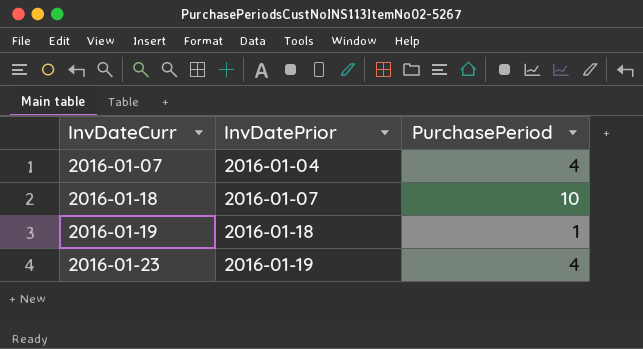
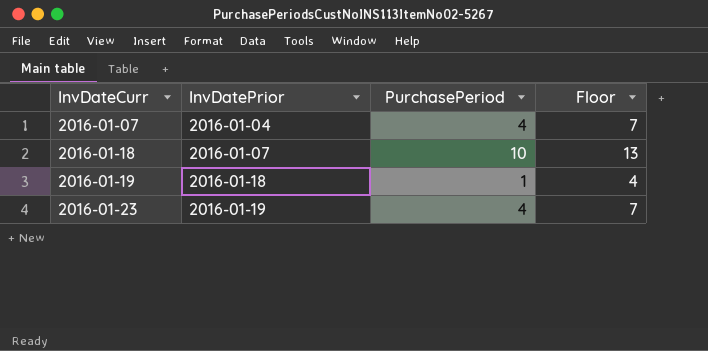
column Floor | formula: none -> [PurchasePeriod] + 3

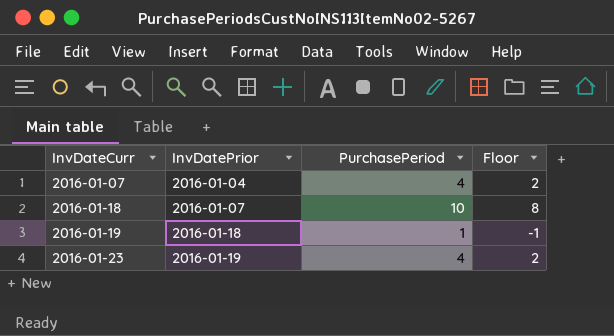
column Floor | formula: [PurchasePeriod] + 3 -> [PurchasePeriod] - 2

